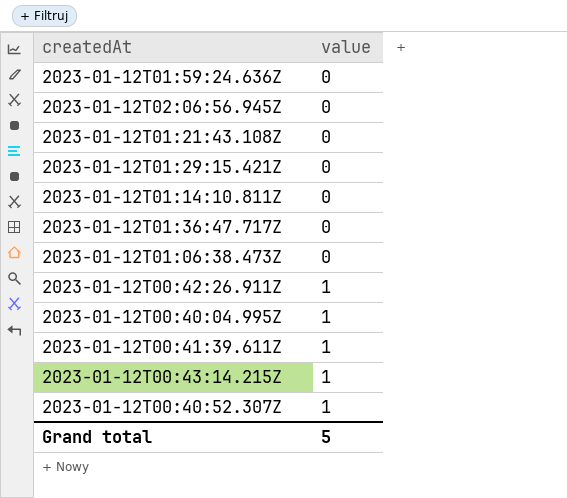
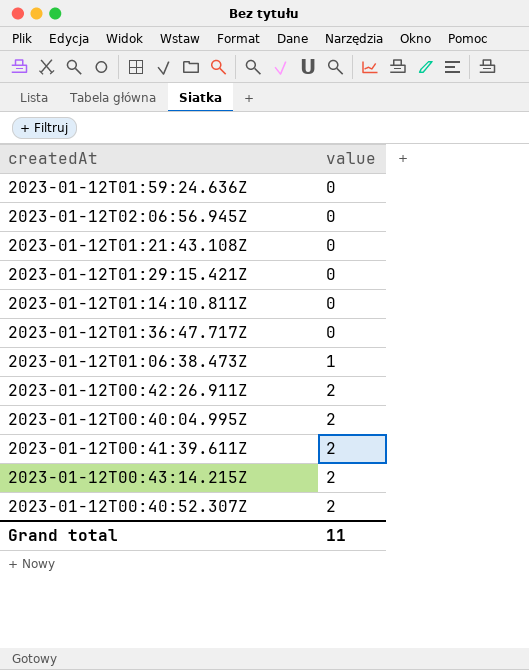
2023-01-12T01:06:38.473Z | value: 0 -> 1
2023-01-12T00:42:26.911Z | value: 1 -> 2
2023-01-12T00:40:04.995Z | value: 1 -> 2
2023-01-12T00:41:39.611Z | value: 1 -> 2
2023-01-12T00:43:14.215Z | value: 1 -> 2
2023-01-12T00:40:52.307Z | value: 1 -> 2
Grand total | value: 5 -> 11

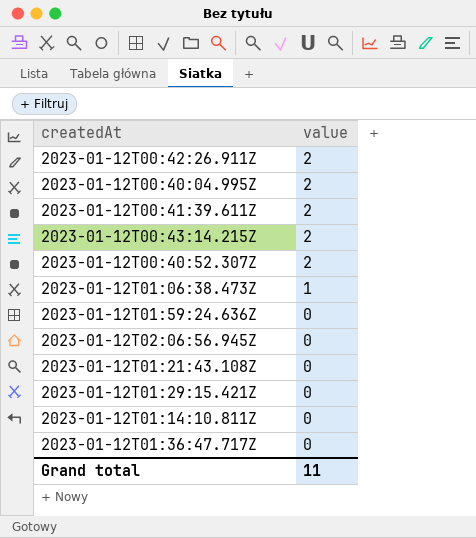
row order: value ascending -> value descending

